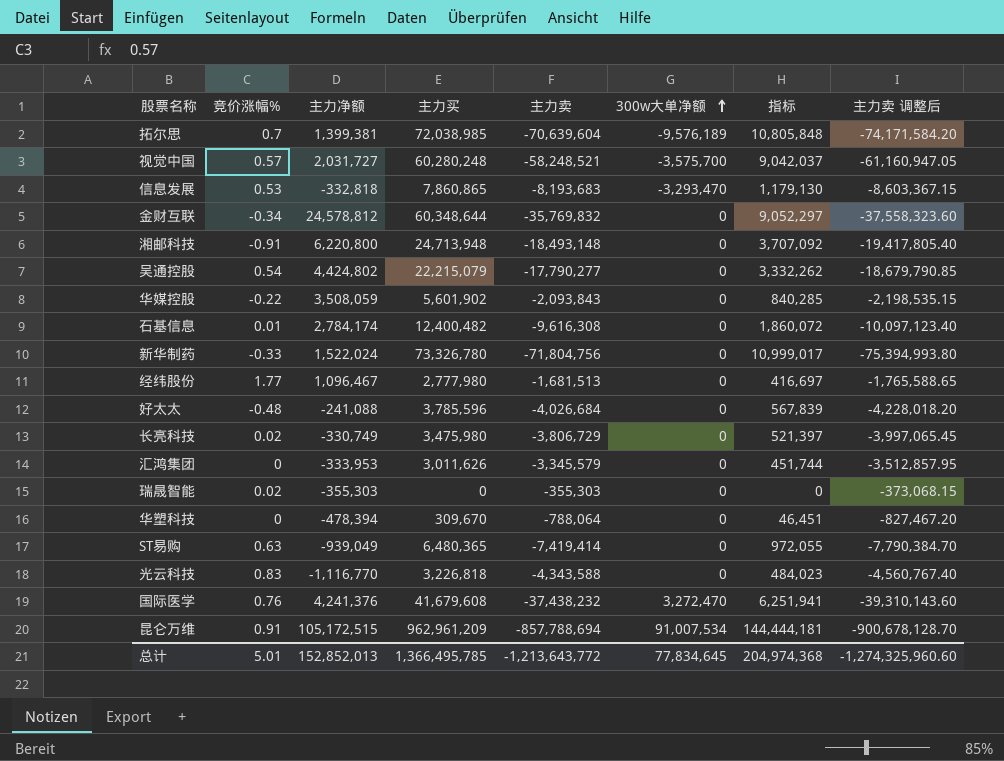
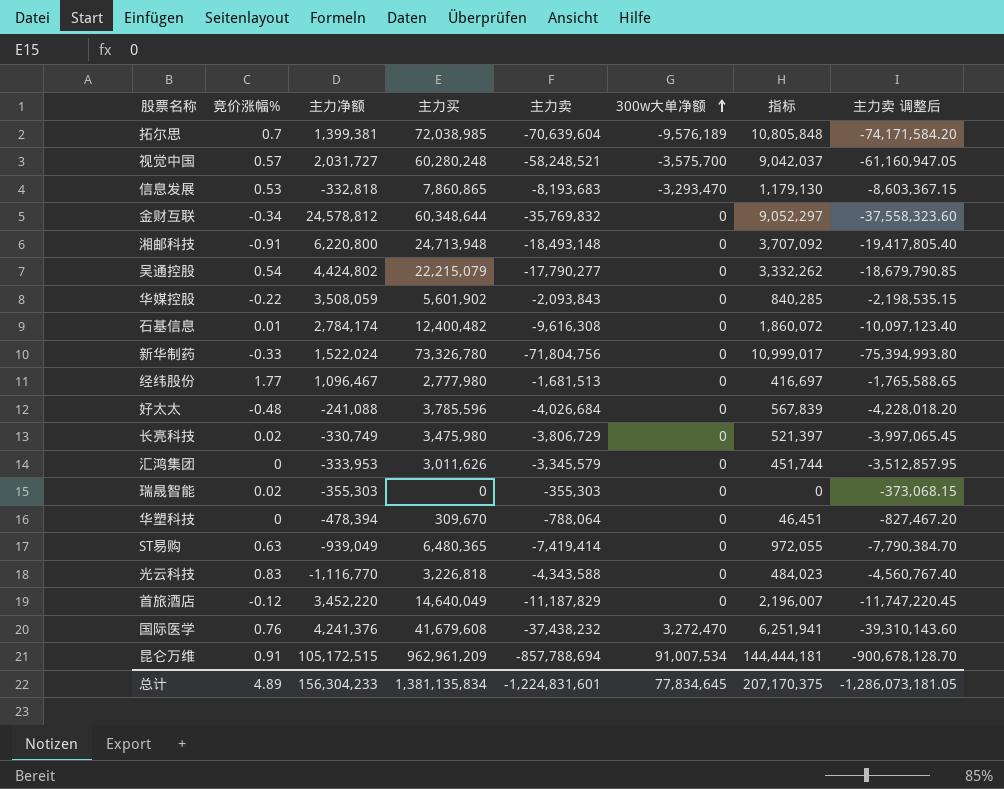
row 首旅酒店: none -> -0.12 | 3,452,220 | 14,640,049 | -11,187,829 | 0 | 2,196,007 | -11,747,220.45
总计 | 竞价涨幅%: 5.01 -> 4.89
总计 | 主力净额: 152,852,013 -> 156,304,233
总计 | 主力买: 1,366,495,785 -> 1,381,135,834
总计 | 主力卖: -1,213,643,772 -> -1,224,831,601
总计 | 指标: 204,974,368 -> 207,170,375
总计 | 主力卖 调整后: -1,274,325,960.60 -> -1,286,073,181.05

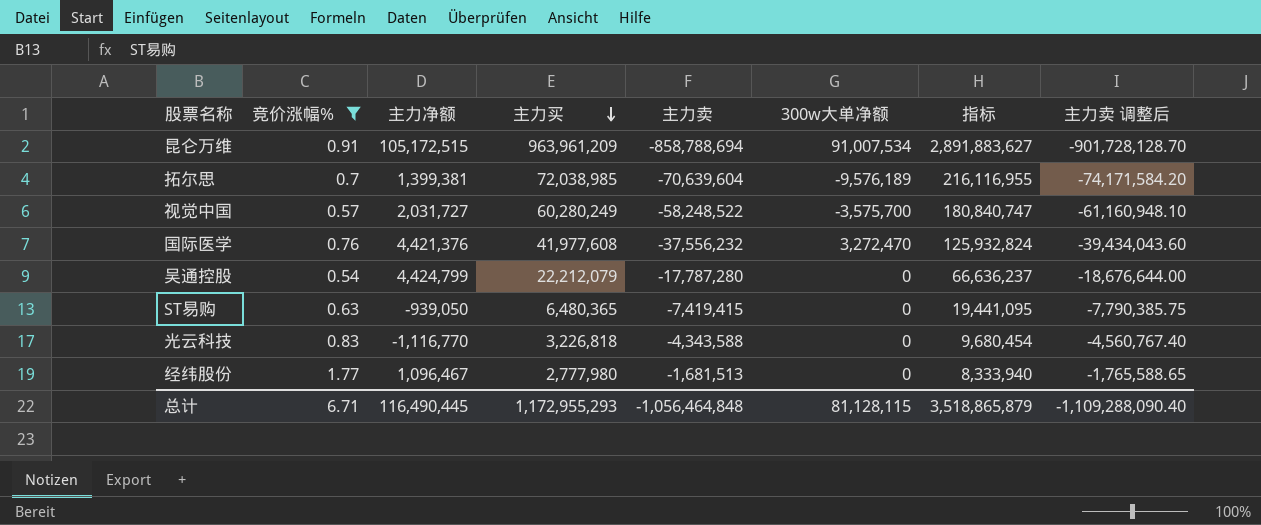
filter: none -> 竞价涨幅% >= 0.54
row order: 300w大单净额 ascending -> 主力买 descending
column 指标 | formula: [主力买] * 0.15 -> [主力买] * 3
昆仑万维 | 主力买: 962,961,209 -> 963,961,209
昆仑万维 | 主力卖: -857,788,694 -> -858,788,694
昆仑万维 | 主力卖 调整后: -900,678,128.70 -> -901,728,128.70
视觉中国 | 主力买: 60,280,248 -> 60,280,249
视觉中国 | 主力卖: -58,248,521 -> -58,248,522
视觉中国 | 主力卖 调整后: -61,160,947.05 -> -61,160,948.10
国际医学 | 主力净额: 4,241,376 -> 4,421,376
国际医学 | 主力买: 41,679,608 -> 41,977,608
国际医学 | 主力卖: -37,438,232 -> -37,556,232
国际医学 | 主力卖 调整后: -39,310,143.60 -> -39,434,043.60
吴通控股 | 主力净额: 4,424,802 -> 4,424,799
吴通控股 | 主力买: 22,215,079 -> 22,212,079
吴通控股 | 主力卖: -17,790,277 -> -17,787,280
吴通控股 | 主力卖 调整后: -18,679,790.85 -> -18,676,644.00
ST易购 | 主力净额: -939,049 -> -939,050
ST易购 | 主力卖: -7,419,414 -> -7,419,415
ST易购 | 主力卖 调整后: -7,790,384.70 -> -7,790,385.75
总计 | 竞价涨幅%: 4.89 -> 6.71
总计 | 主力净额: 156,304,233 -> 116,490,445
总计 | 主力买: 1,381,135,834 -> 1,172,955,293
总计 | 主力卖: -1,224,831,601 -> -1,056,464,848
总计 | 300w大单净额: 77,834,645 -> 81,128,115
总计 | 指标: 207,170,375 -> 3,518,865,879
总计 | 主力卖 调整后: -1,286,073,181.05 -> -1,109,288,090.40

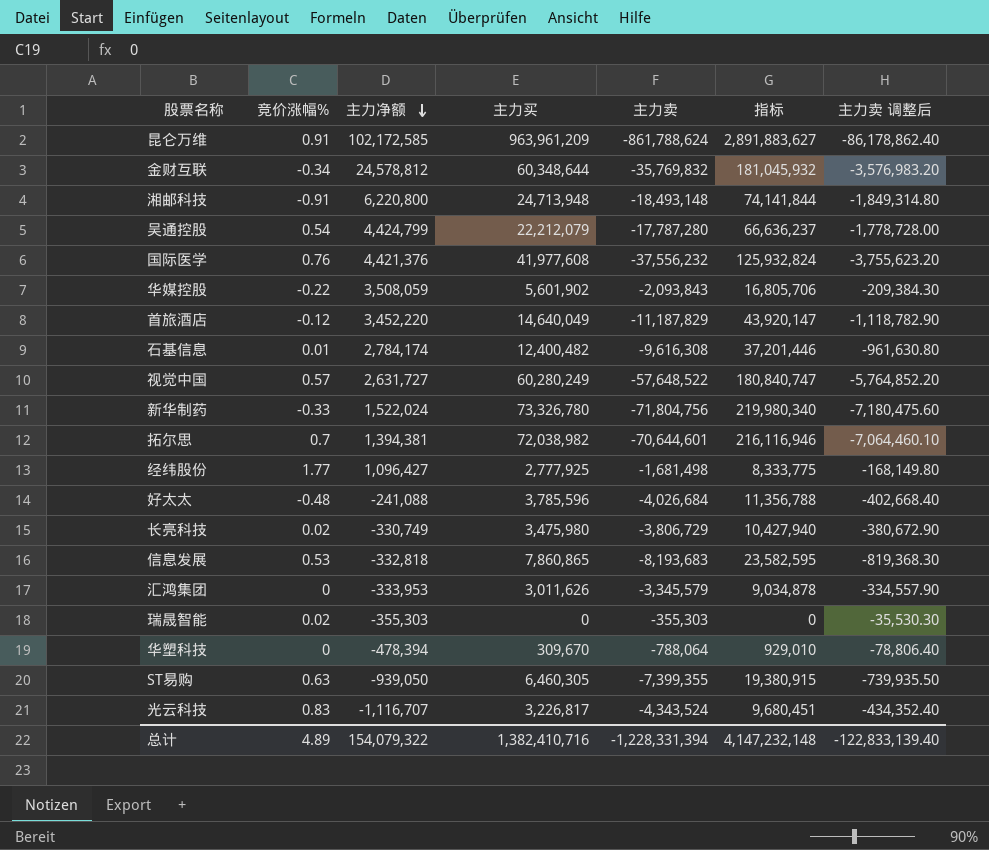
filter: 竞价涨幅% >= 0.54 -> none
row order: 主力买 descending -> 主力净额 descending
column 300w大单净额 | position: 6 -> none
column 主力卖 调整后 | formula: [主力卖] * 1.05 -> [主力卖] * 0.1
昆仑万维 | 主力净额: 105,172,515 -> 102,172,585
昆仑万维 | 主力卖: -858,788,694 -> -861,788,624
视觉中国 | 主力净额: 2,031,727 -> 2,631,727
视觉中国 | 主力卖: -58,248,522 -> -57,648,522
拓尔思 | 主力净额: 1,399,381 -> 1,394,381
拓尔思 | 主力买: 72,038,985 -> 72,038,982
拓尔思 | 主力卖: -70,639,604 -> -70,644,601
拓尔思 | 指标: 216,116,955 -> 216,116,946
经纬股份 | 主力净额: 1,096,467 -> 1,096,427
经纬股份 | 主力买: 2,777,980 -> 2,777,925
经纬股份 | 主力卖: -1,681,513 -> -1,681,498
经纬股份 | 指标: 8,333,940 -> 8,333,775
ST易购 | 主力买: 6,480,365 -> 6,460,305
ST易购 | 主力卖: -7,419,415 -> -7,399,355
ST易购 | 指标: 19,441,095 -> 19,380,915
光云科技 | 主力净额: -1,116,770 -> -1,116,707
光云科技 | 主力买: 3,226,818 -> 3,226,817
光云科技 | 主力卖: -4,343,588 -> -4,343,524
光云科技 | 指标: 9,680,454 -> 9,680,451
总计 | 竞价涨幅%: 6.71 -> 4.89
总计 | 主力净额: 116,490,445 -> 154,079,322
总计 | 主力买: 1,172,955,293 -> 1,382,410,716
总计 | 主力卖: -1,056,464,848 -> -1,228,331,394
总计 | 指标: 3,518,865,879 -> 4,147,232,148
总计 | 主力卖 调整后: -1,109,288,090.40 -> -122,833,139.40

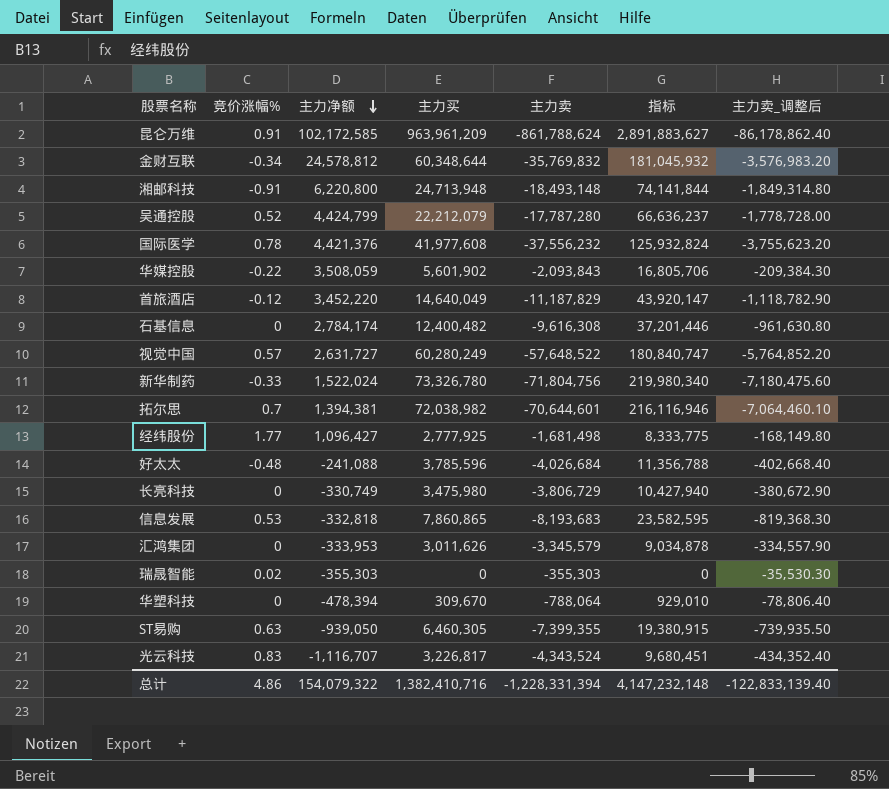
column name: 主力卖 调整后 -> 主力卖_调整后
吴通控股 | 竞价涨幅%: 0.54 -> 0.52
国际医学 | 竞价涨幅%: 0.76 -> 0.78
石基信息 | 竞价涨幅%: 0.01 -> 0
长亮科技 | 竞价涨幅%: 0.02 -> 0
总计 | 竞价涨幅%: 4.89 -> 4.86

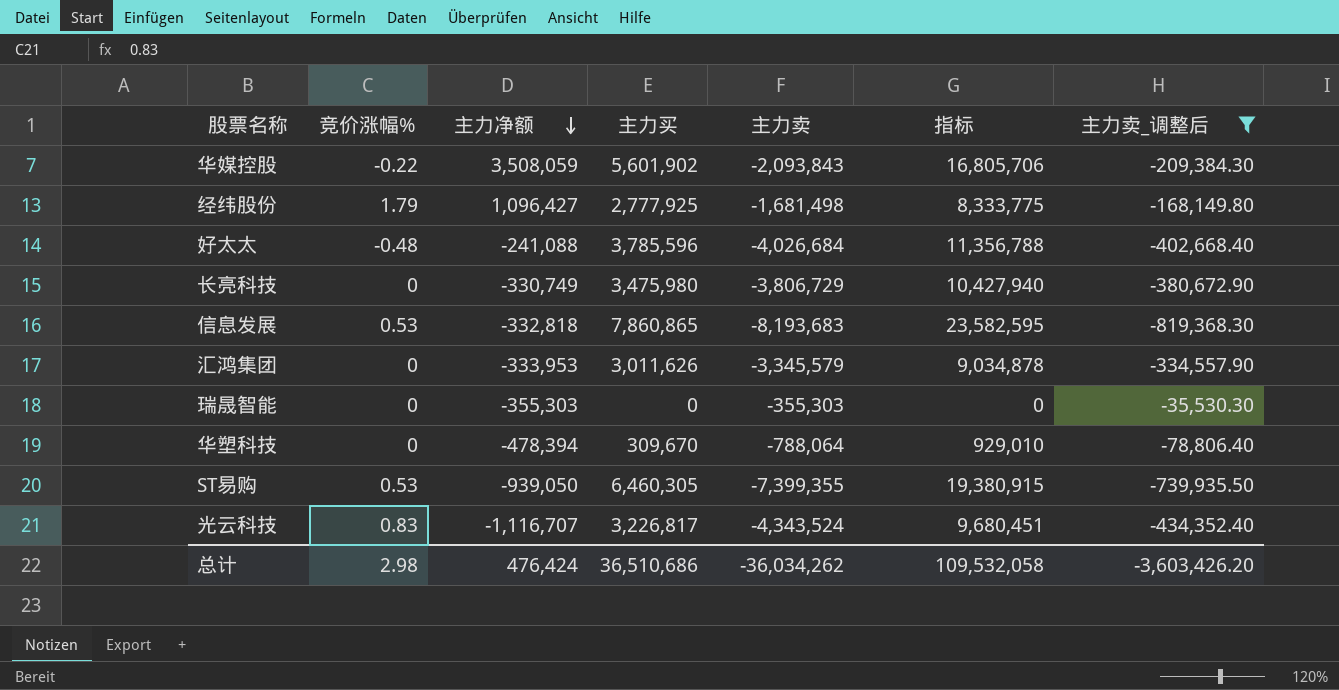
filter: none -> 主力卖_调整后 >= -819,368.30
经纬股份 | 竞价涨幅%: 1.77 -> 1.79
瑞晟智能 | 竞价涨幅%: 0.02 -> 0
ST易购 | 竞价涨幅%: 0.63 -> 0.53
总计 | 竞价涨幅%: 4.86 -> 2.98
总计 | 主力净额: 154,079,322 -> 476,424
总计 | 主力买: 1,382,410,716 -> 36,510,686
总计 | 主力卖: -1,228,331,394 -> -36,034,262
总计 | 指标: 4,147,232,148 -> 109,532,058
总计 | 主力卖_调整后: -122,833,139.40 -> -3,603,426.20

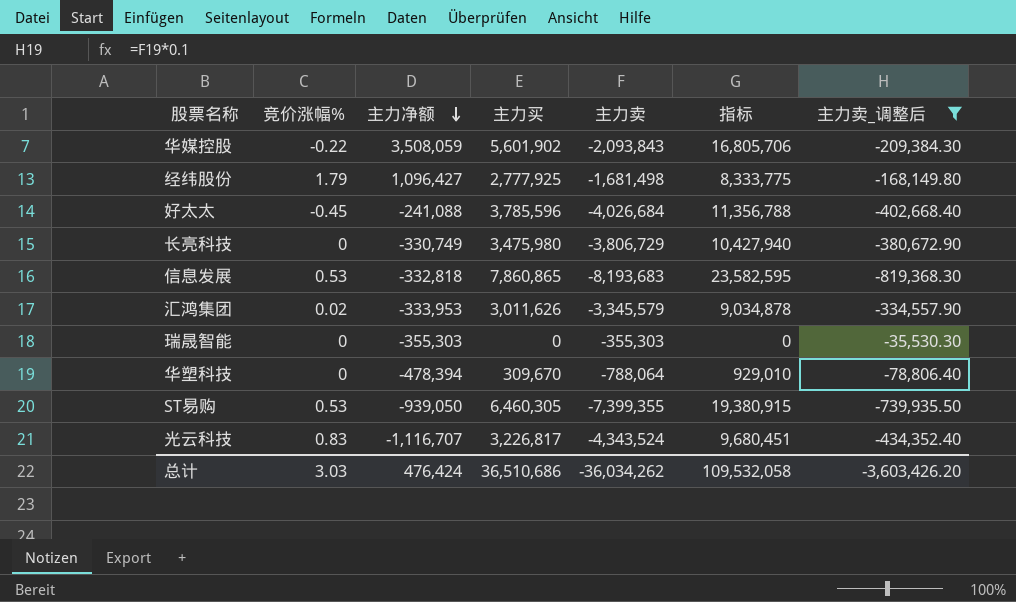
好太太 | 竞价涨幅%: -0.48 -> -0.45
汇鸿集团 | 竞价涨幅%: 0 -> 0.02
总计 | 竞价涨幅%: 2.98 -> 3.03

